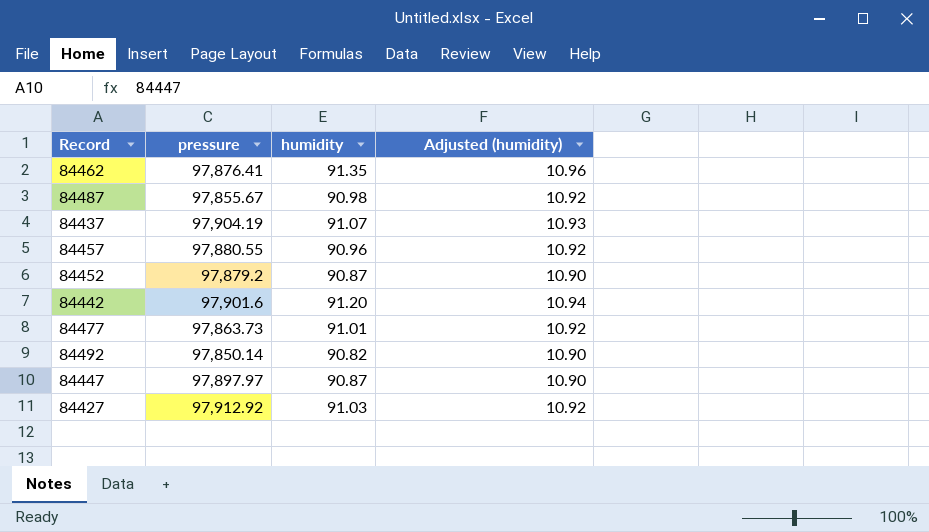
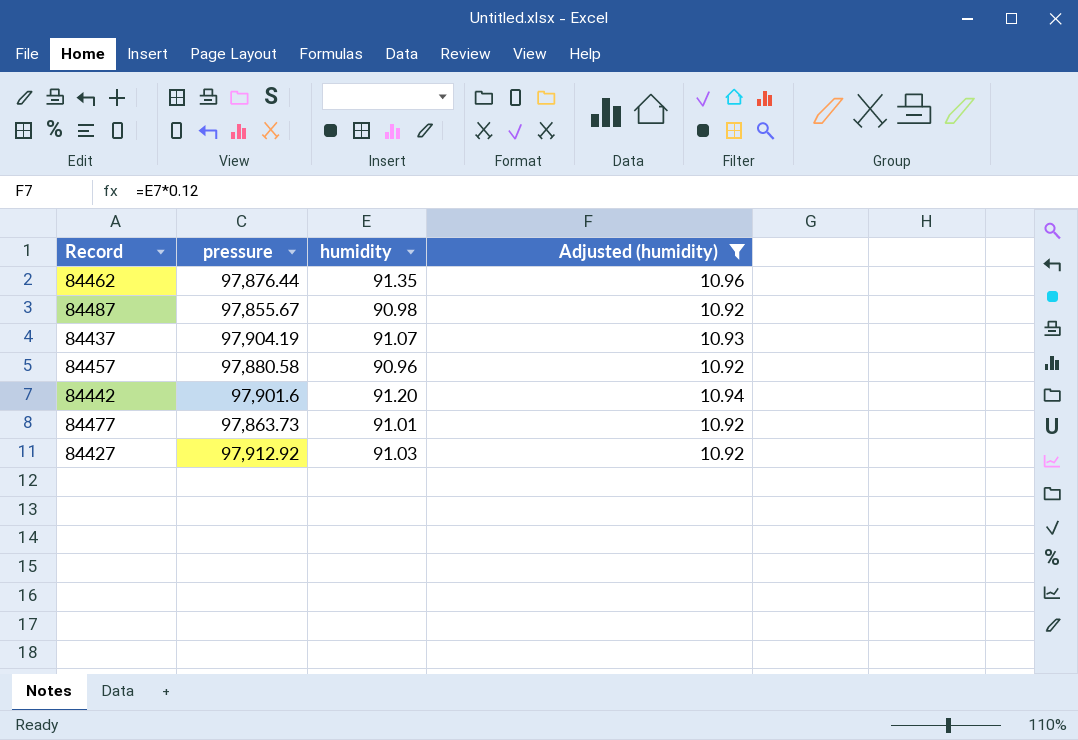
filter: none -> Adjusted (humidity) != 10.90
84462 | pressure: 97,876.41 -> 97,876.44
84457 | pressure: 97,880.55 -> 97,880.58

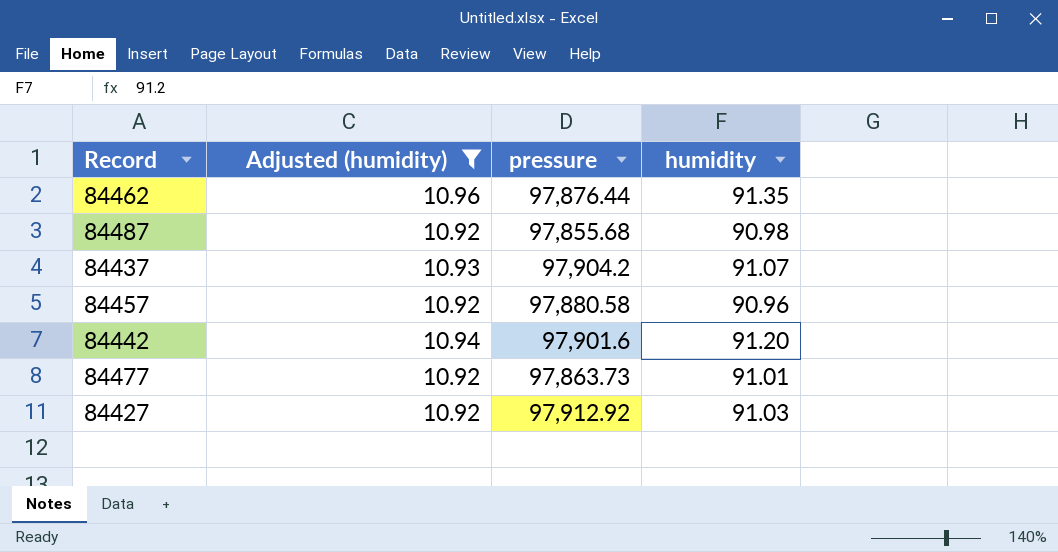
column Adjusted (humidity) | position: 4 -> 2
84487 | pressure: 97,855.67 -> 97,855.68
84437 | pressure: 97,904.19 -> 97,904.2

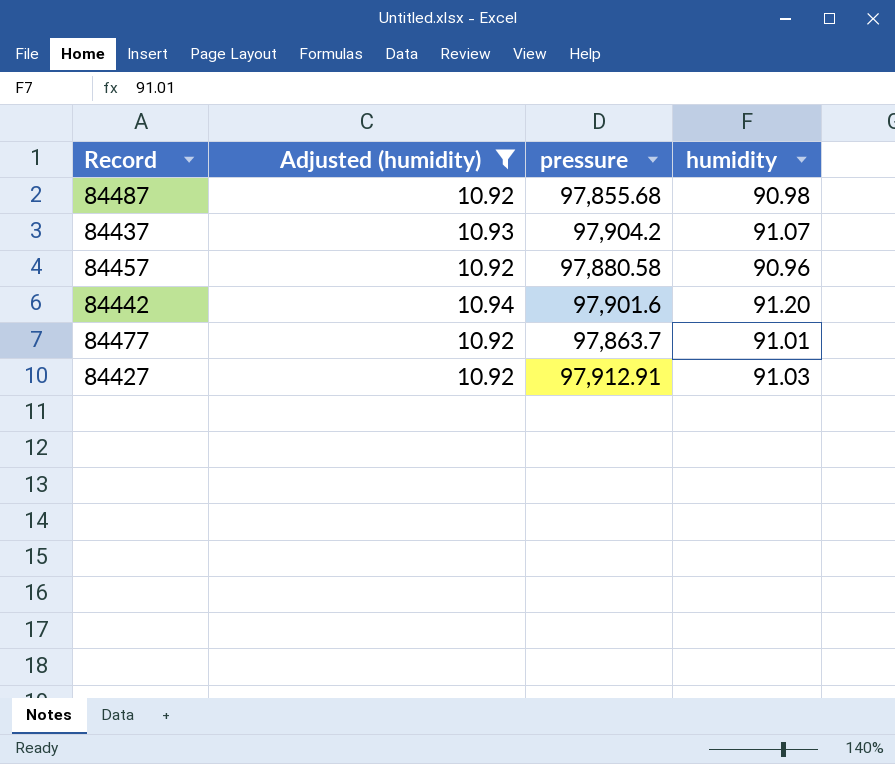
row 84462: 10.96 | 97,876.44 | 91.35 -> none
84477 | pressure: 97,863.73 -> 97,863.7
84427 | pressure: 97,912.92 -> 97,912.91

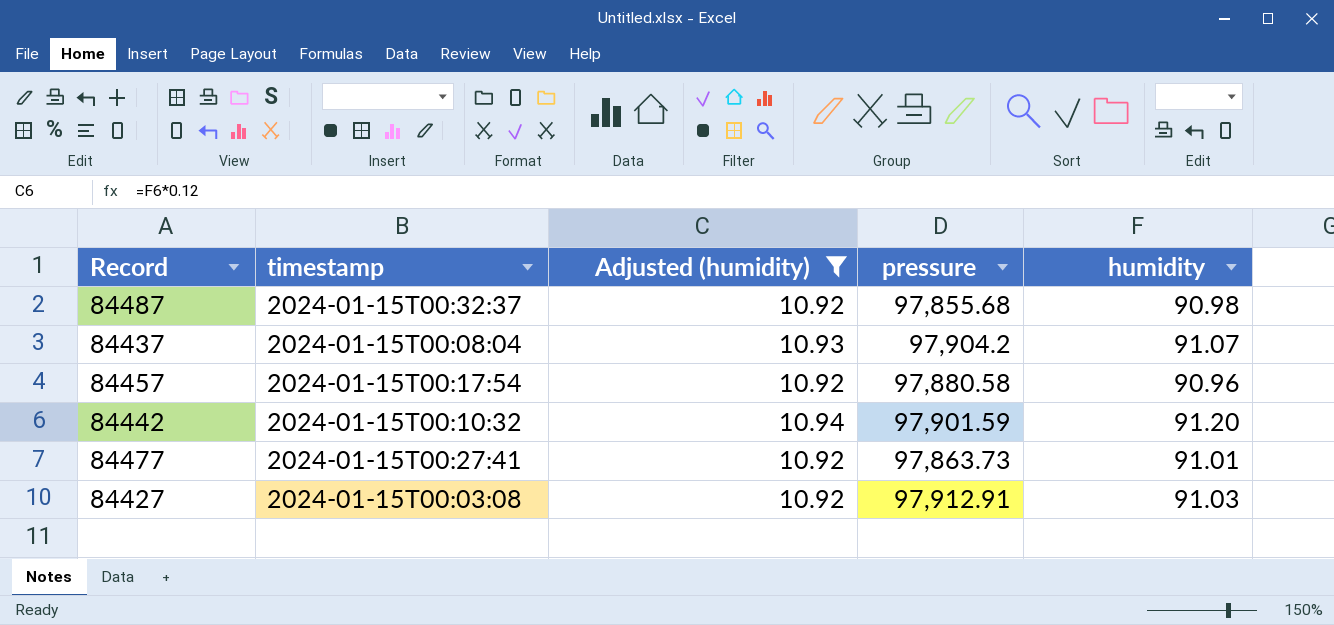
column timestamp | position: none -> 2
84442 | pressure: 97,901.6 -> 97,901.59
84477 | pressure: 97,863.7 -> 97,863.73

